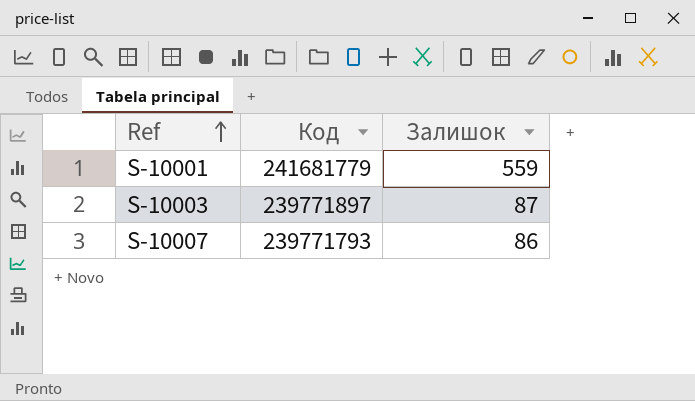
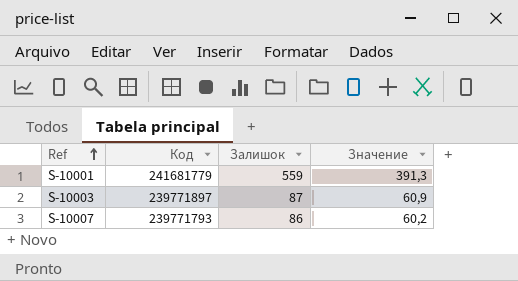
column Значение | formula: none -> [Залишок] * 0,7

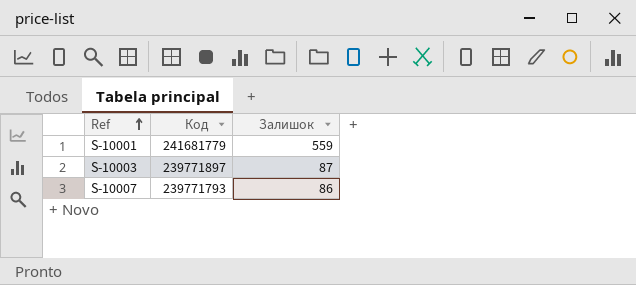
column Значение | formula: [Залишок] * 0,7 -> none

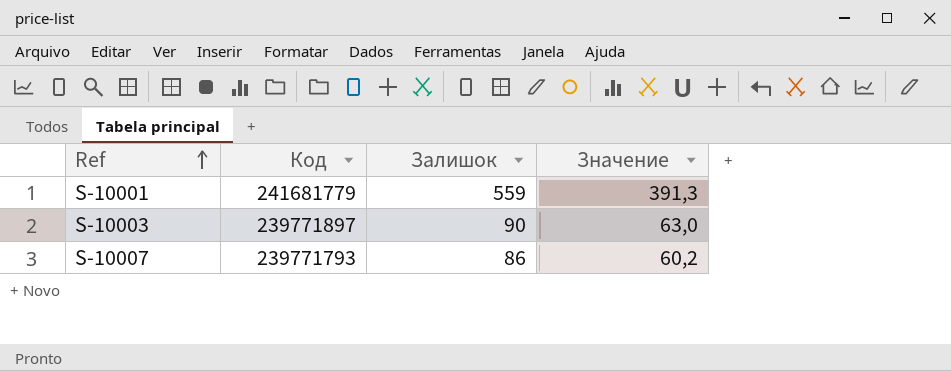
column Значение | formula: none -> [Залишок] * 0,7
S-10003 | Залишок: 87 -> 90

